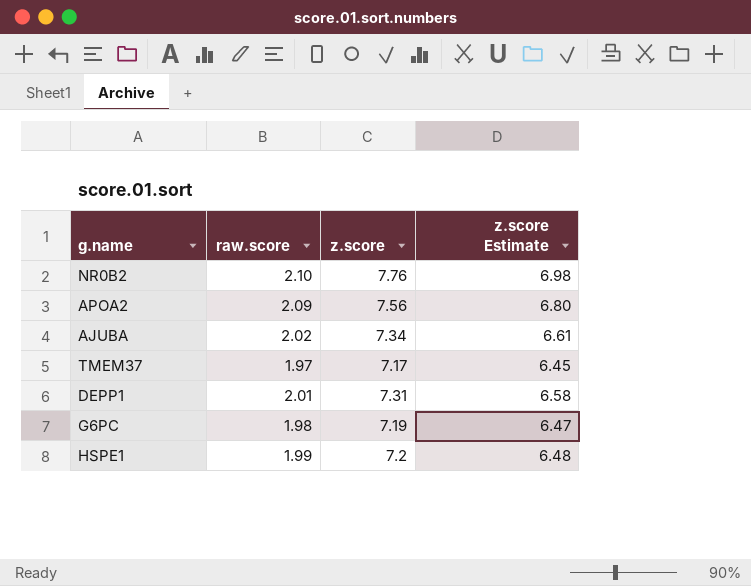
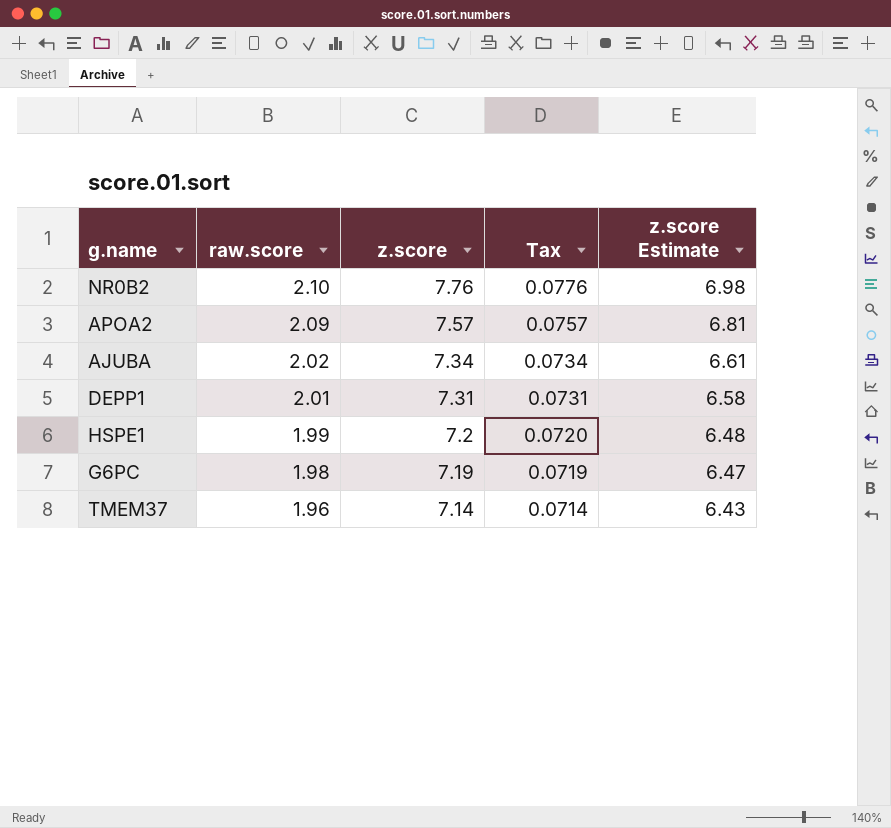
row order: none -> raw.score descending
column Tax | formula: none -> [z.score] * 0.01
APOA2 | z.score: 7.56 -> 7.57
APOA2 | z.score Estimate: 6.80 -> 6.81
TMEM37 | raw.score: 1.97 -> 1.96
TMEM37 | z.score: 7.17 -> 7.14
TMEM37 | z.score Estimate: 6.45 -> 6.43

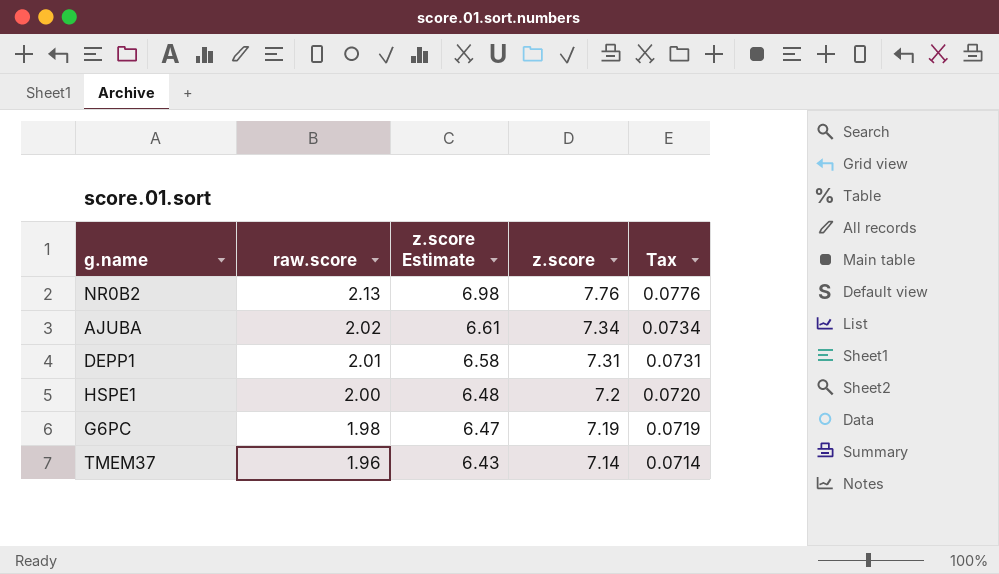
column z.score Estimate | position: 5 -> 3
row APOA2: 2.09 | 7.57 | 0.0757 | 6.81 -> none
NR0B2 | raw.score: 2.10 -> 2.13
HSPE1 | raw.score: 1.99 -> 2.00

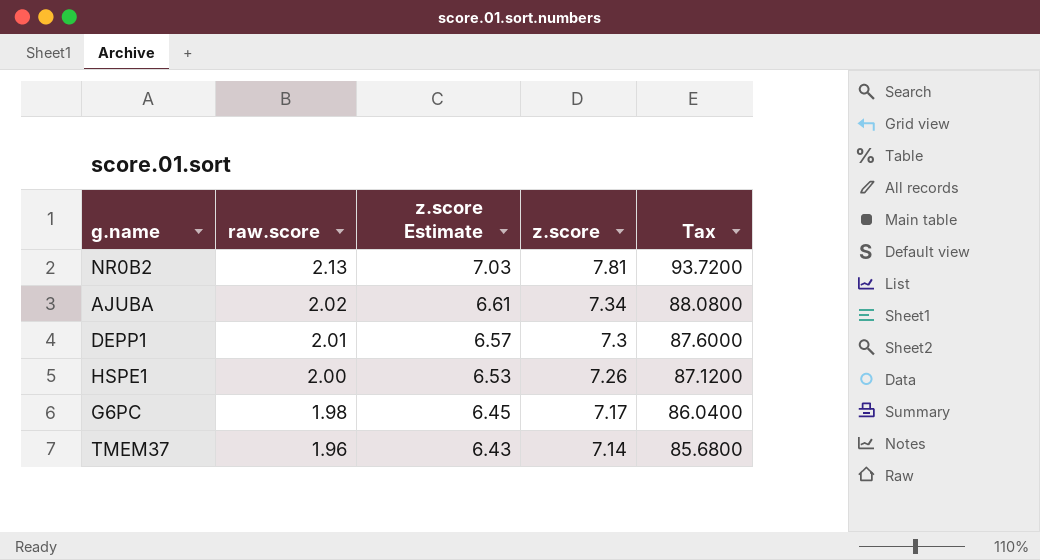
column Tax | formula: [z.score] * 0.01 -> [z.score] * 12
NR0B2 | z.score Estimate: 6.98 -> 7.03
NR0B2 | z.score: 7.76 -> 7.81
DEPP1 | z.score Estimate: 6.58 -> 6.57
DEPP1 | z.score: 7.31 -> 7.3
HSPE1 | z.score Estimate: 6.48 -> 6.53
HSPE1 | z.score: 7.2 -> 7.26
G6PC | z.score Estimate: 6.47 -> 6.45
G6PC | z.score: 7.19 -> 7.17

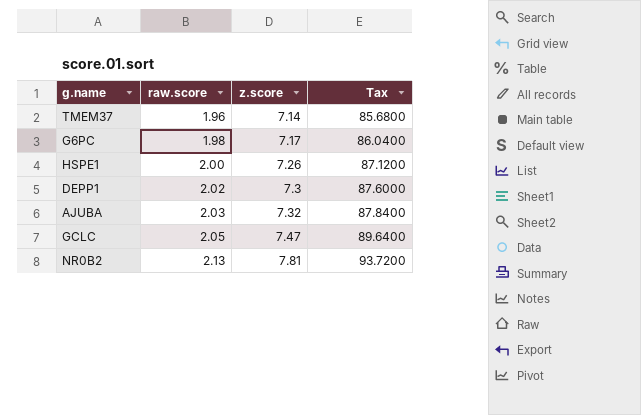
row order: raw.score descending -> raw.score ascending
column z.score Estimate | formula: [z.score] * 0.9 -> none
DEPP1 | raw.score: 2.01 -> 2.02
AJUBA | raw.score: 2.02 -> 2.03
AJUBA | z.score: 7.34 -> 7.32
AJUBA | Tax: 88.0800 -> 87.8400
row GCLC: none -> 2.05 | 7.47 | 89.6400

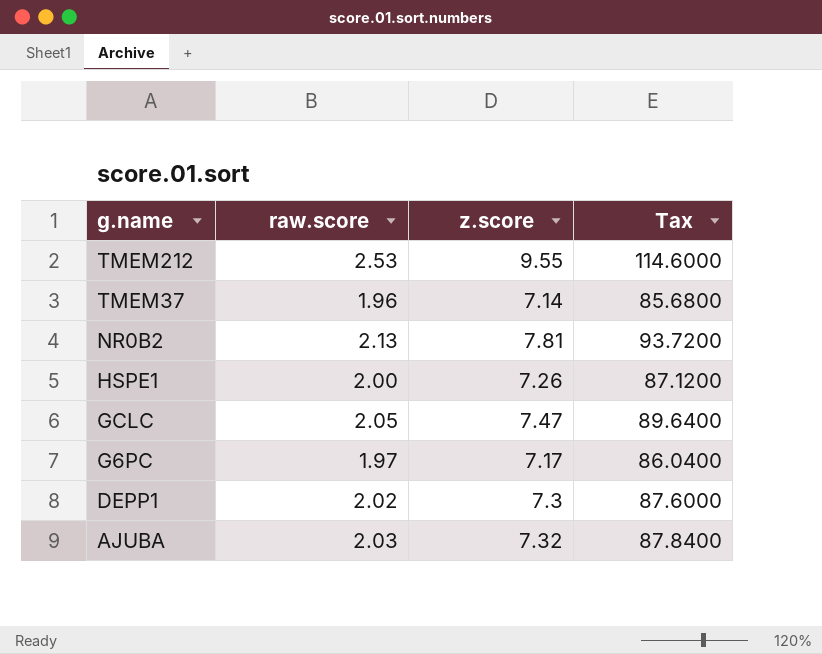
row order: raw.score ascending -> g.name descending
row TMEM212: none -> 2.53 | 9.55 | 114.6000
G6PC | raw.score: 1.98 -> 1.97

